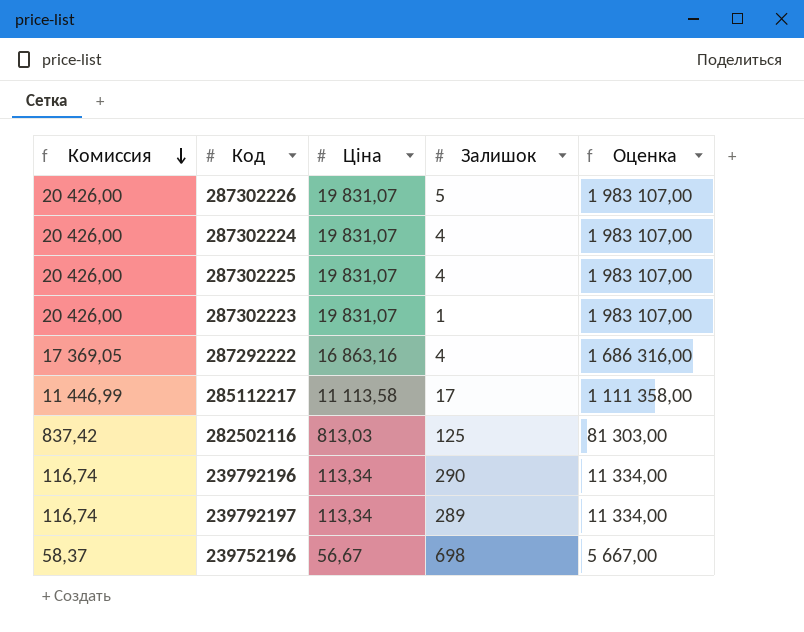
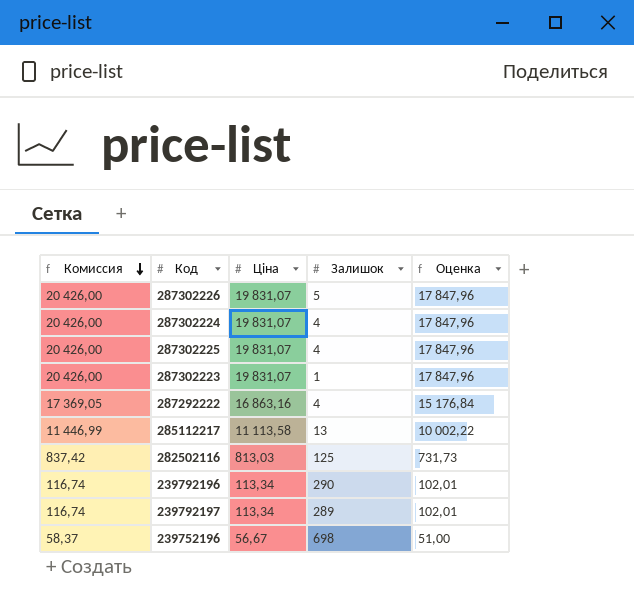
column Оценка | formula: [Ціна] * 100 -> [Ціна] * 0,9
285112217 | Залишок: 17 -> 13

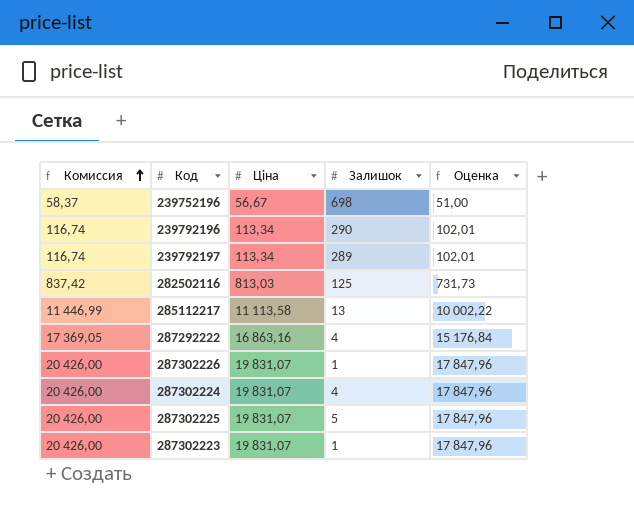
row order: Комиссия descending -> Комиссия ascending
287302226 | Залишок: 5 -> 1
287302225 | Залишок: 4 -> 5

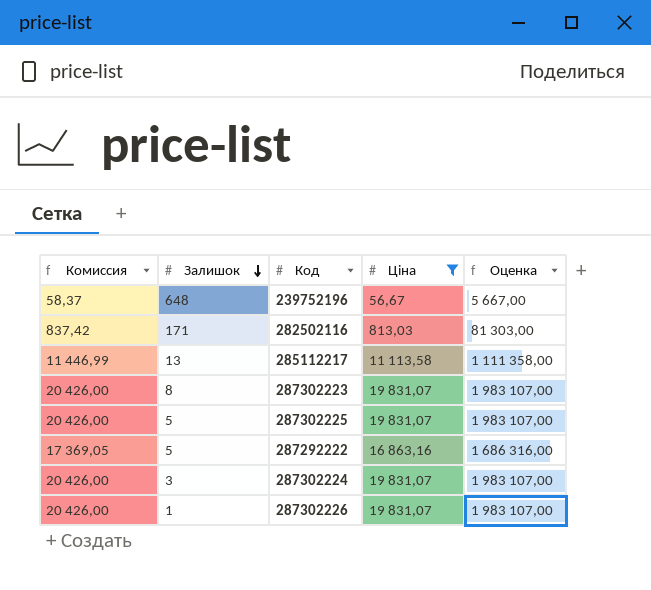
filter: none -> Ціна != 113,34
row order: Комиссия ascending -> Залишок descending
column Залишок | position: 4 -> 2
column Оценка | formula: [Ціна] * 0,9 -> [Ціна] * 100
239752196 | Залишок: 698 -> 648
282502116 | Залишок: 125 -> 171
287302223 | Залишок: 1 -> 8
287292222 | Залишок: 4 -> 5
287302224 | Залишок: 4 -> 3

